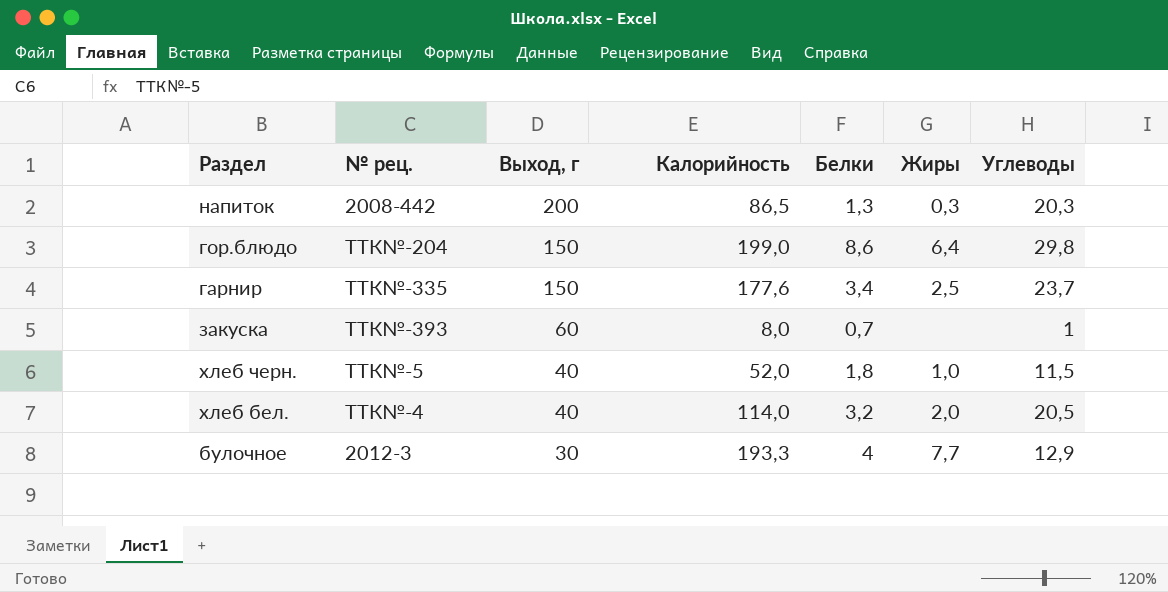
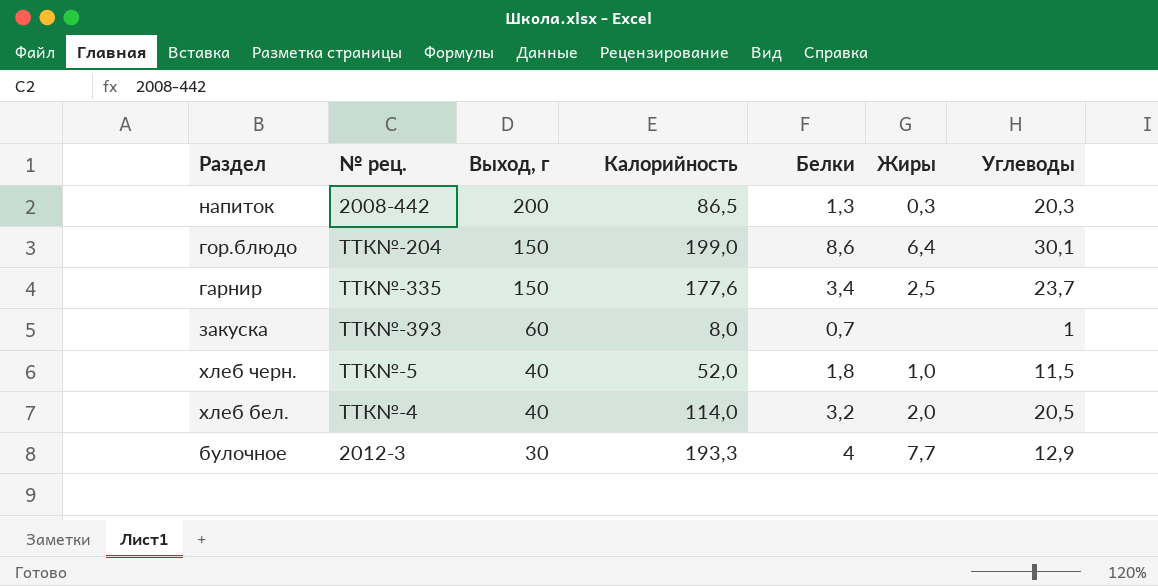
гор.блюдо | Углеводы: 29,8 -> 30,1

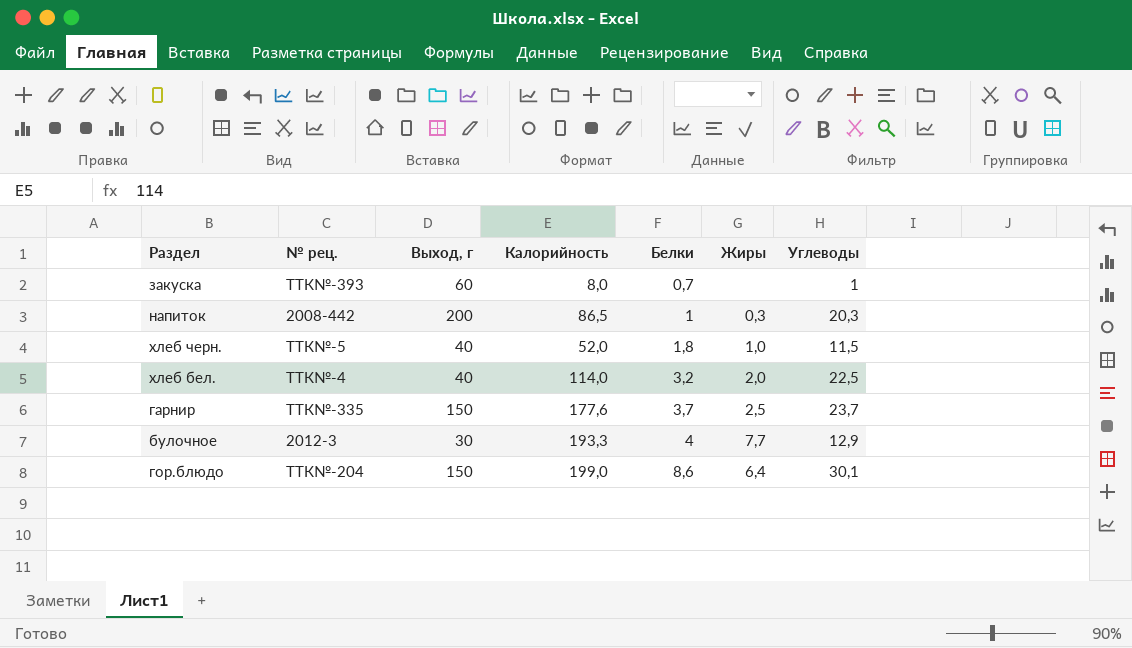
row order: Выход, г descending -> Белки ascending
напиток | Белки: 1,3 -> 1
хлеб бел. | Углеводы: 20,5 -> 22,5
гарнир | Белки: 3,4 -> 3,7

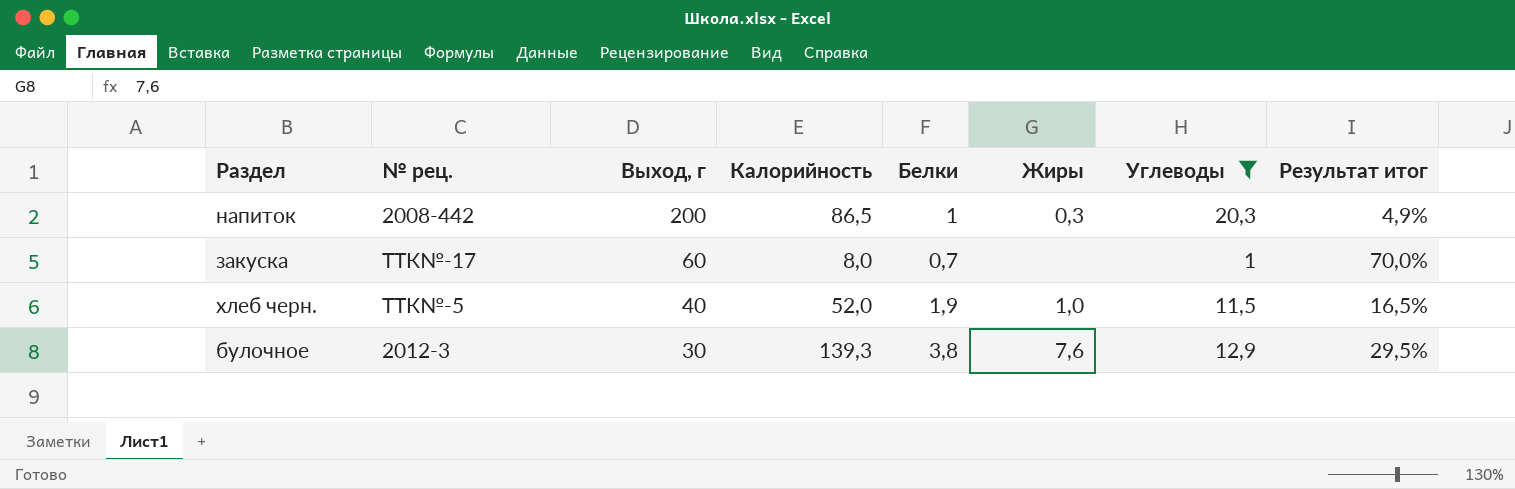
filter: none -> Углеводы <= 20,3
row order: Белки ascending -> Выход, г descending
column Результат итог | formula: none -> [Белки] / [Углеводы]
закуска | № рец.: ТТК№-393 -> ТТК№-17
хлеб черн. | Белки: 1,8 -> 1,9
булочное | Калорийность: 193,3 -> 139,3
булочное | Белки: 4 -> 3,8
булочное | Жиры: 7,7 -> 7,6

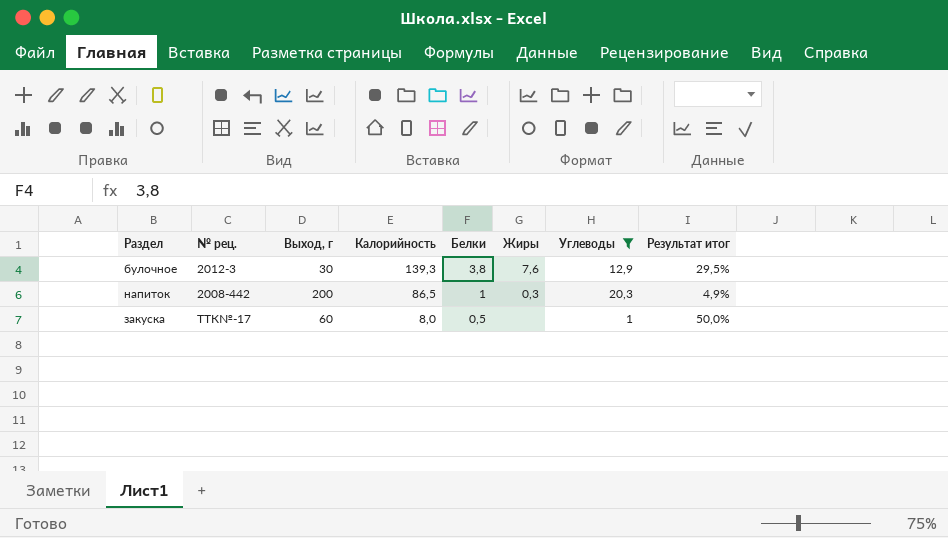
row order: Выход, г descending -> Калорийность descending
row хлеб черн.: ТТК№-5 | 40 | 52,0 | 1,9 | 1,0 | 11,5 | 16,5% -> none
закуска | Белки: 0,7 -> 0,5
закуска | Результат итог: 70,0% -> 50,0%

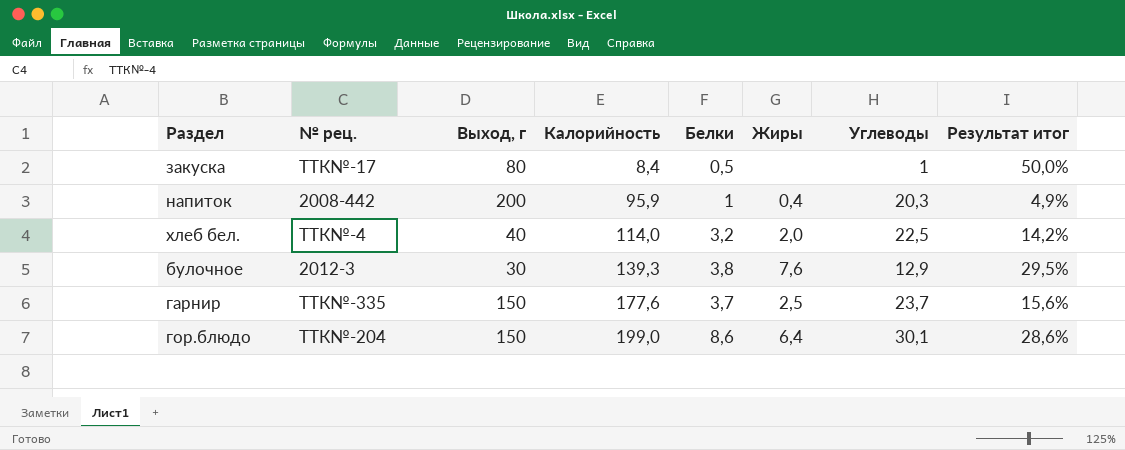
filter: Углеводы <= 20,3 -> none
row order: Калорийность descending -> Калорийность ascending
закуска | Выход, г: 60 -> 80
закуска | Калорийность: 8,0 -> 8,4
напиток | Калорийность: 86,5 -> 95,9
напиток | Жиры: 0,3 -> 0,4

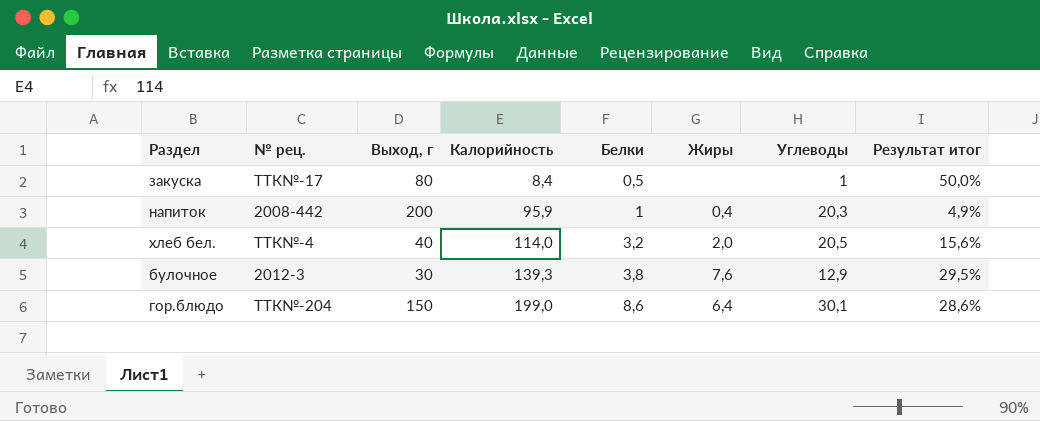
row гарнир: ТТК№-335 | 150 | 177,6 | 3,7 | 2,5 | 23,7 | 15,6% -> none
хлеб бел. | Углеводы: 22,5 -> 20,5
хлеб бел. | Результат итог: 14,2% -> 15,6%

